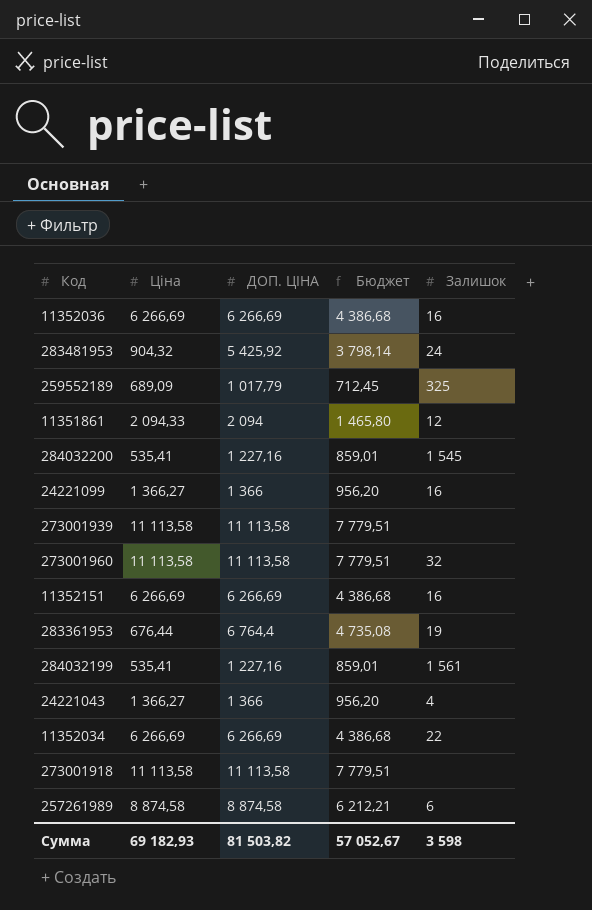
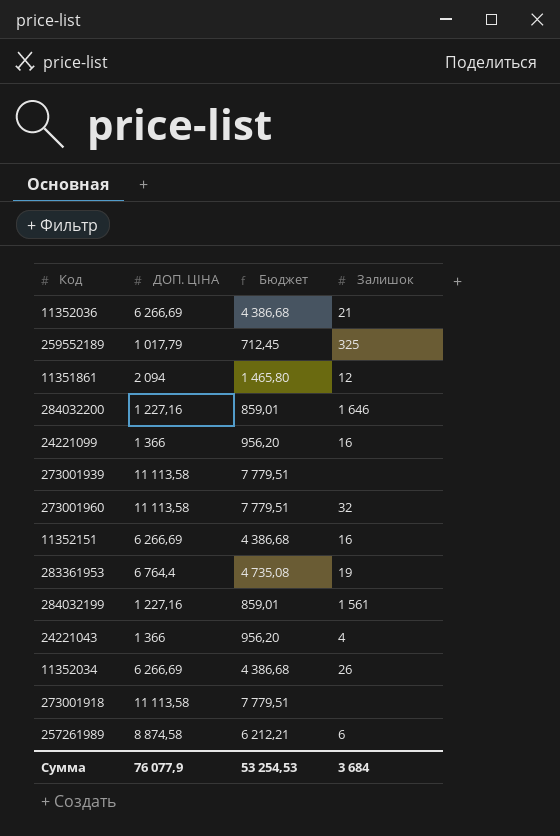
column Ціна | position: 2 -> none
row 283481953: 904,32 | 5 425,92 | 3 798,14 | 24 -> none
11352036 | Залишок: 16 -> 21
284032200 | Залишок: 1 545 -> 1 646
11352034 | Залишок: 22 -> 26
Сумма | ДОП. ЦІНА: 81 503,82 -> 76 077,9
Сумма | Бюджет: 57 052,67 -> 53 254,53
Сумма | Залишок: 3 598 -> 3 684

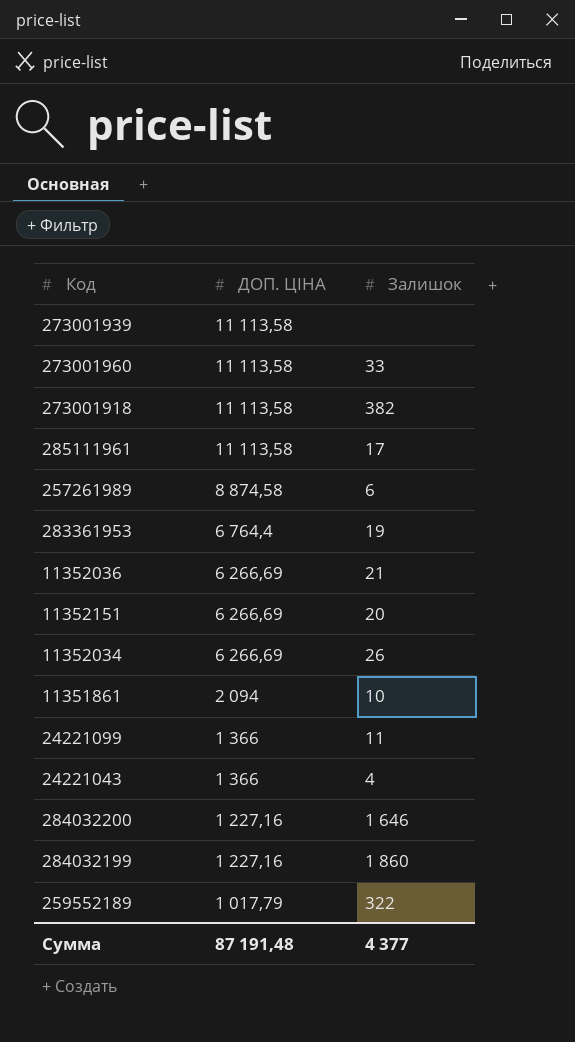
row order: none -> ДОП. ЦІНА descending
column Бюджет | formula: [ДОП. ЦІНА] * 0,7 -> none
273001960 | Залишок: 32 -> 33
273001918 | Залишок: none -> 382
row 285111961: none -> 11 113,58 | 17
11352151 | Залишок: 16 -> 20
11351861 | Залишок: 12 -> 10
24221099 | Залишок: 16 -> 11
284032199 | Залишок: 1 561 -> 1 860
259552189 | Залишок: 325 -> 322
Сумма | ДОП. ЦІНА: 76 077,9 -> 87 191,48
Сумма | Залишок: 3 684 -> 4 377

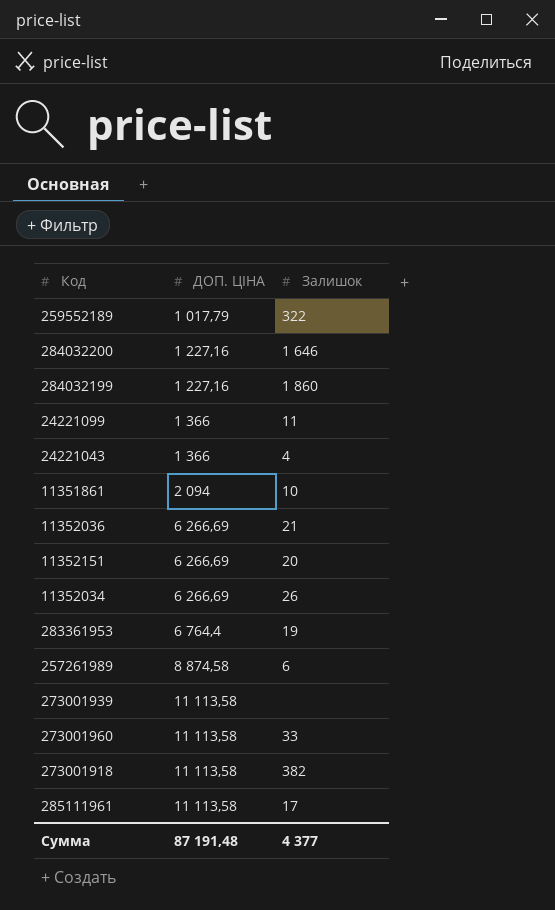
row order: ДОП. ЦІНА descending -> ДОП. ЦІНА ascending

